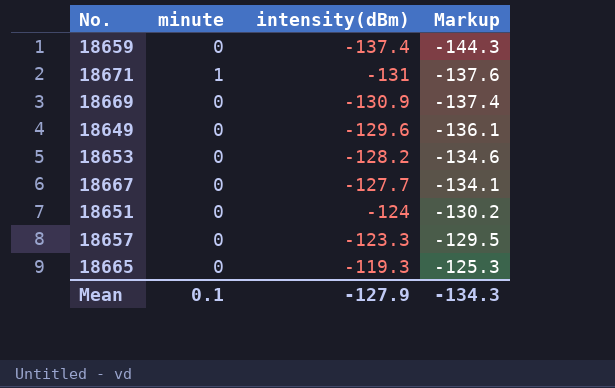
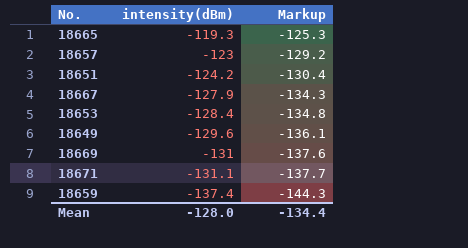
row order: intensity(dBm) ascending -> intensity(dBm) descending
column minute | position: 2 -> none
18657 | intensity(dBm): -123.3 -> -123
18657 | Markup: -129.5 -> -129.2
18651 | intensity(dBm): -124 -> -124.2
18651 | Markup: -130.2 -> -130.4
18667 | intensity(dBm): -127.7 -> -127.9
18667 | Markup: -134.1 -> -134.3
18653 | intensity(dBm): -128.2 -> -128.4
18653 | Markup: -134.6 -> -134.8
18669 | intensity(dBm): -130.9 -> -131
18669 | Markup: -137.4 -> -137.6
18671 | intensity(dBm): -131 -> -131.1
18671 | Markup: -137.6 -> -137.7
Mean | intensity(dBm): -127.9 -> -128.0
Mean | Markup: -134.3 -> -134.4

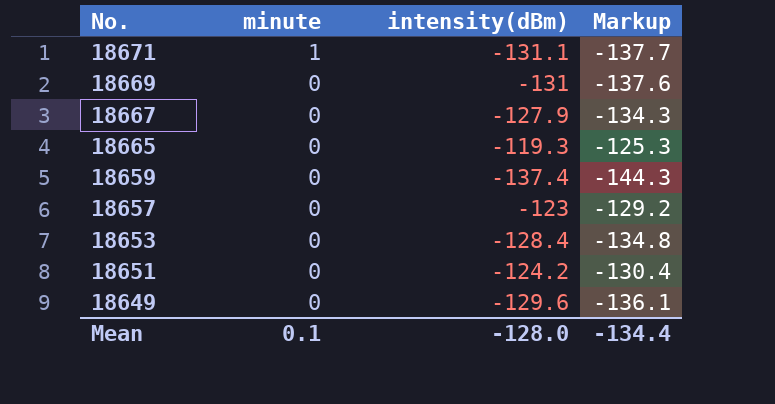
row order: intensity(dBm) descending -> No. descending
column minute | position: none -> 2

